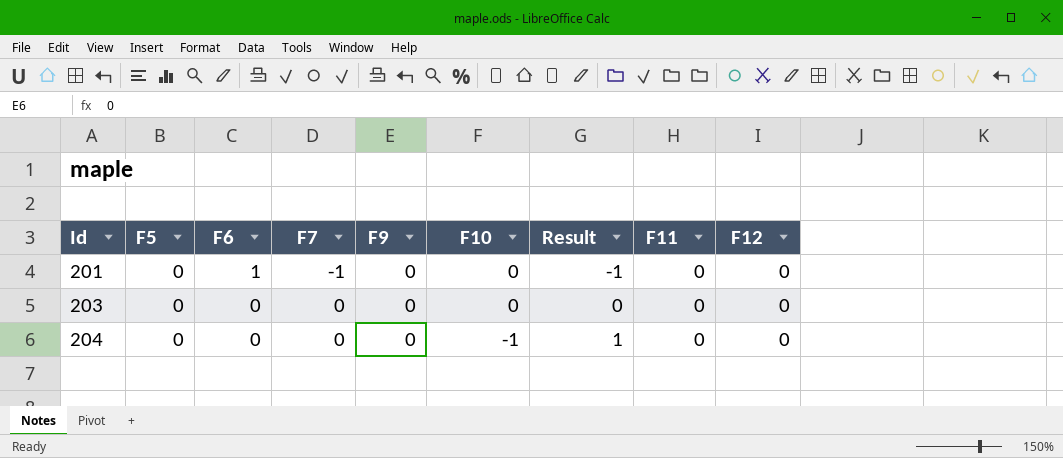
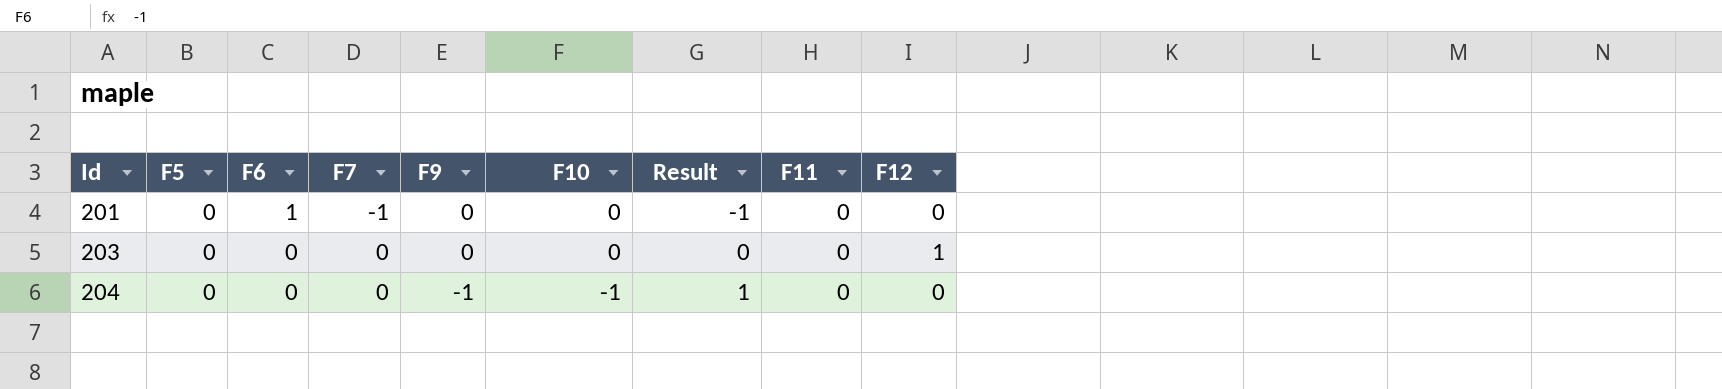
203 | F12: 0 -> 1
204 | F9: 0 -> -1

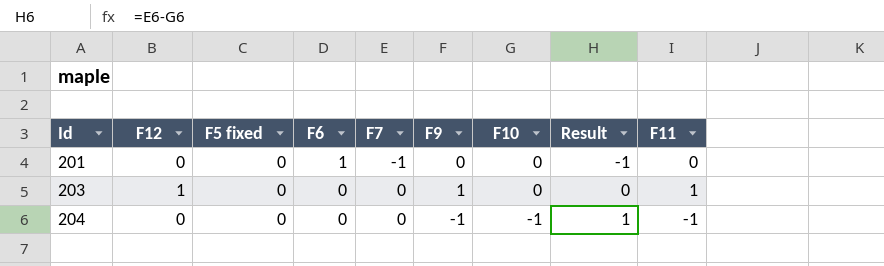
column F12 | position: 9 -> 2
column name: F5 -> F5 fixed
203 | F9: 0 -> 1
203 | F11: 0 -> 1
204 | F11: 0 -> -1

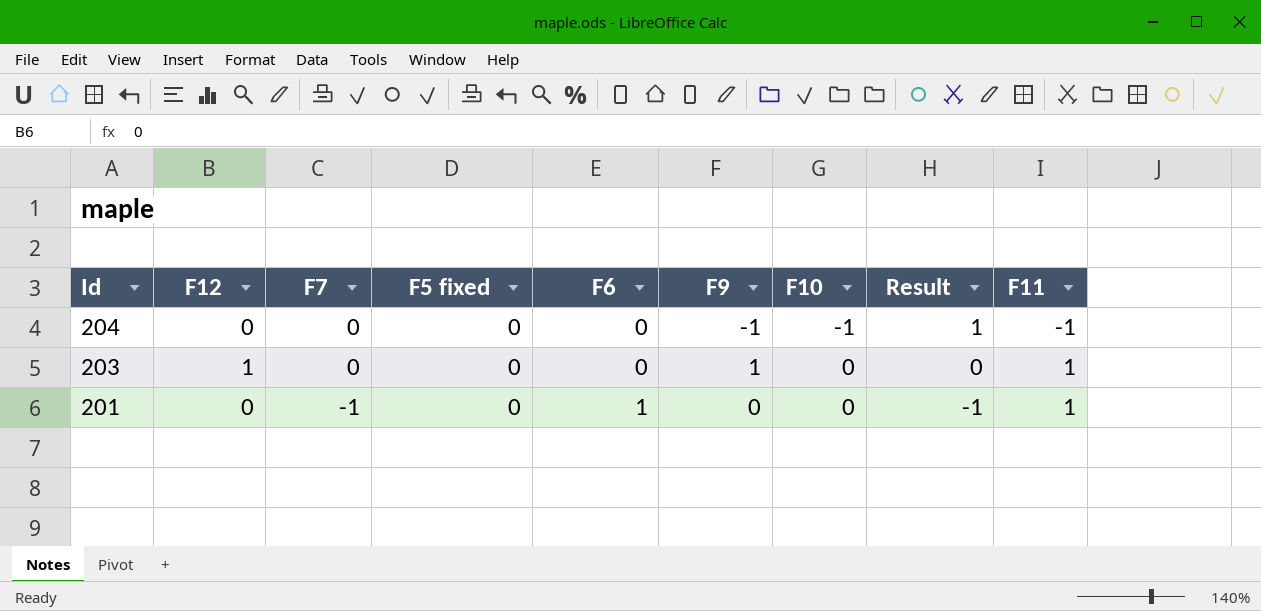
row order: Id ascending -> Id descending
column F7 | position: 5 -> 3
201 | F11: 0 -> 1

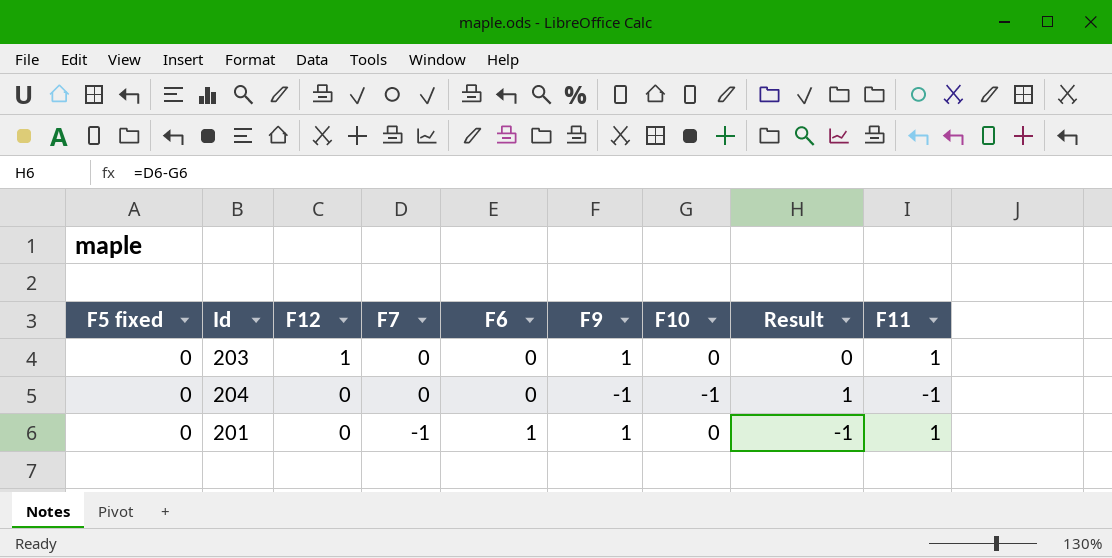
row order: Id descending -> F12 descending
column F5 fixed | position: 4 -> 1
201 | F9: 0 -> 1

